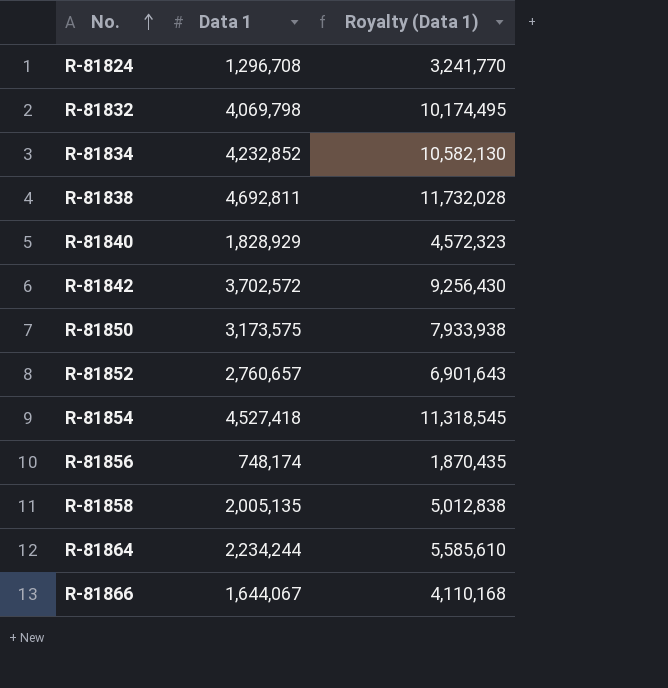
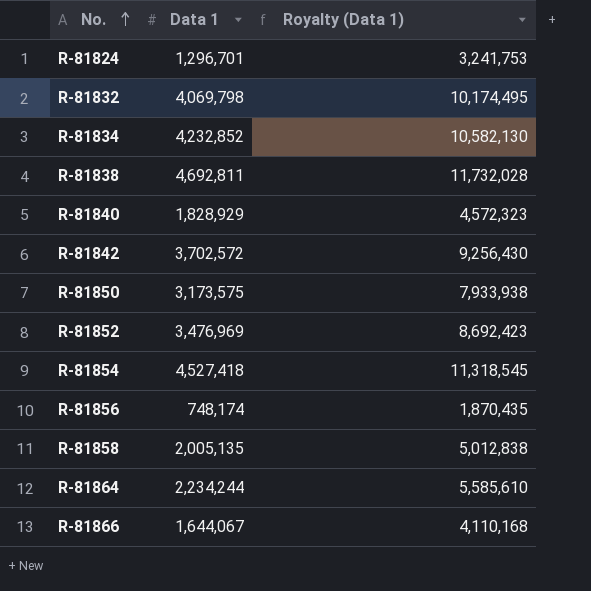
R-81824 | Data 1: 1,296,708 -> 1,296,701
R-81824 | Royalty (Data 1): 3,241,770 -> 3,241,753
R-81852 | Data 1: 2,760,657 -> 3,476,969
R-81852 | Royalty (Data 1): 6,901,643 -> 8,692,423

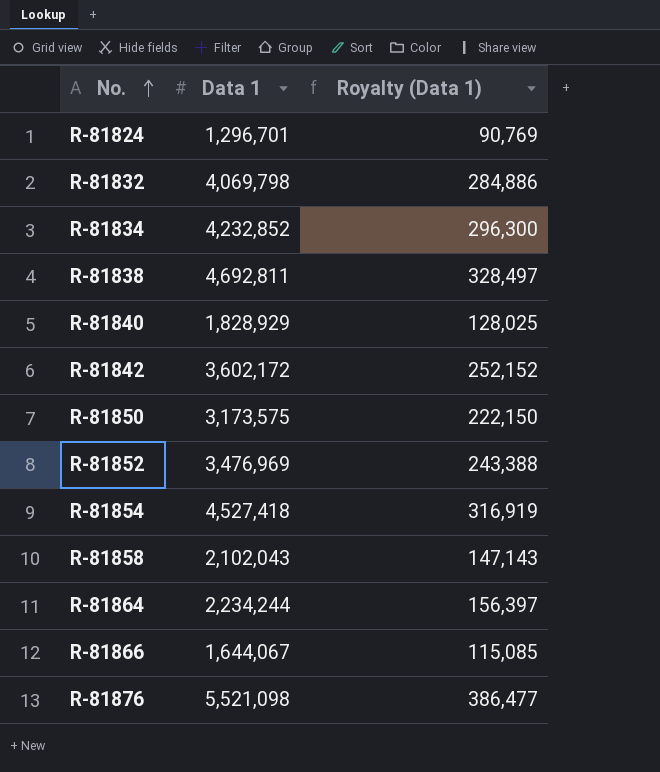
column Royalty (Data 1) | formula: [Data 1] * 2.5 -> [Data 1] * 0.07
row R-81856: 748,174 | 1,870,435 -> none
R-81842 | Data 1: 3,702,572 -> 3,602,172
R-81858 | Data 1: 2,005,135 -> 2,102,043
row R-81876: none -> 5,521,098 | 386,477

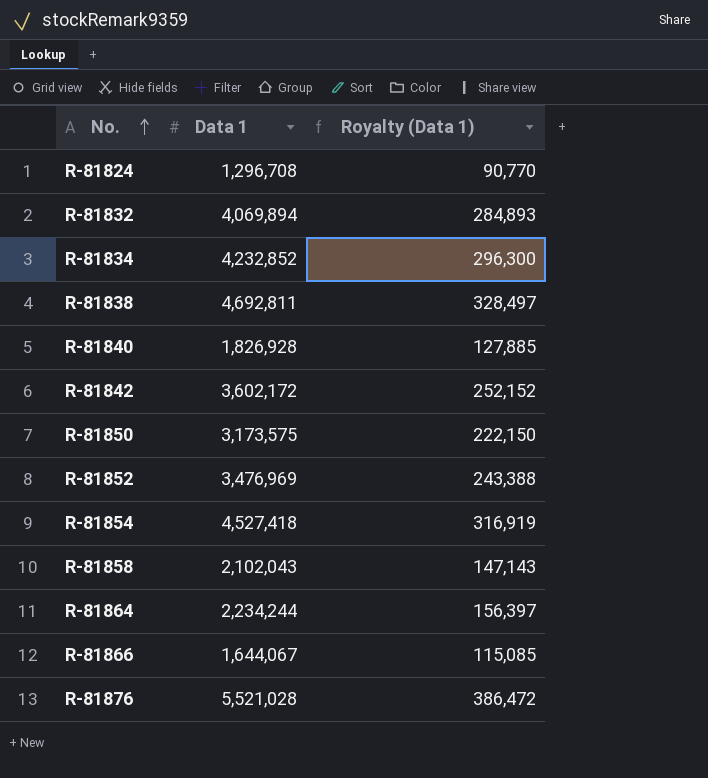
R-81824 | Data 1: 1,296,701 -> 1,296,708
R-81824 | Royalty (Data 1): 90,769 -> 90,770
R-81832 | Data 1: 4,069,798 -> 4,069,894
R-81832 | Royalty (Data 1): 284,886 -> 284,893
R-81840 | Data 1: 1,828,929 -> 1,826,928
R-81840 | Royalty (Data 1): 128,025 -> 127,885
R-81876 | Data 1: 5,521,098 -> 5,521,028
R-81876 | Royalty (Data 1): 386,477 -> 386,472

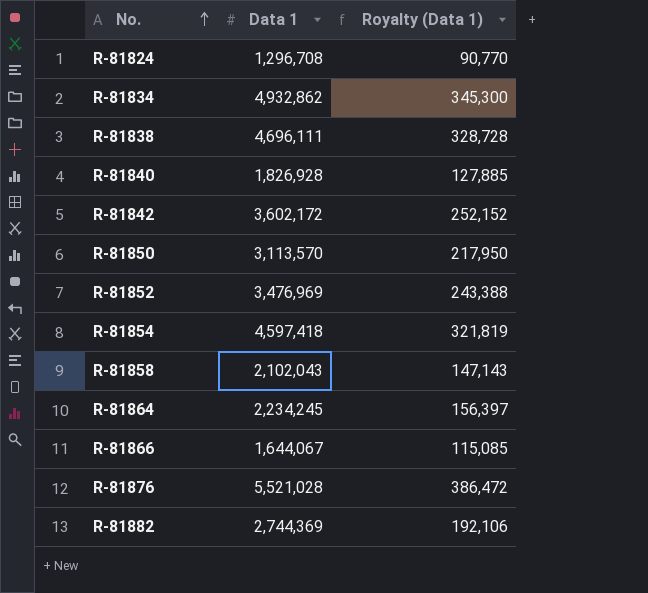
row R-81832: 4,069,894 | 284,893 -> none
R-81834 | Data 1: 4,232,852 -> 4,932,862
R-81834 | Royalty (Data 1): 296,300 -> 345,300
R-81838 | Data 1: 4,692,811 -> 4,696,111
R-81838 | Royalty (Data 1): 328,497 -> 328,728
R-81850 | Data 1: 3,173,575 -> 3,113,570
R-81850 | Royalty (Data 1): 222,150 -> 217,950
R-81854 | Data 1: 4,527,418 -> 4,597,418
R-81854 | Royalty (Data 1): 316,919 -> 321,819
R-81864 | Data 1: 2,234,244 -> 2,234,245
row R-81882: none -> 2,744,369 | 192,106

